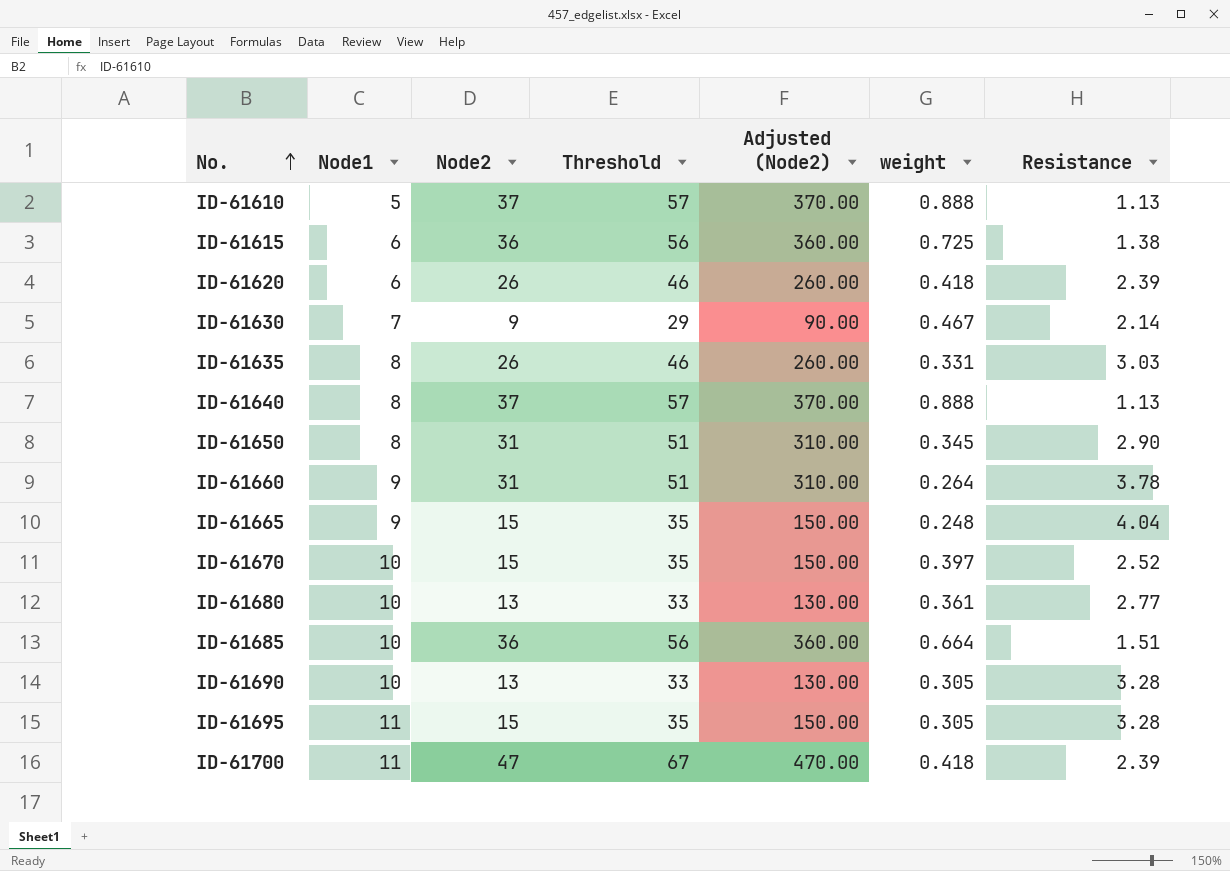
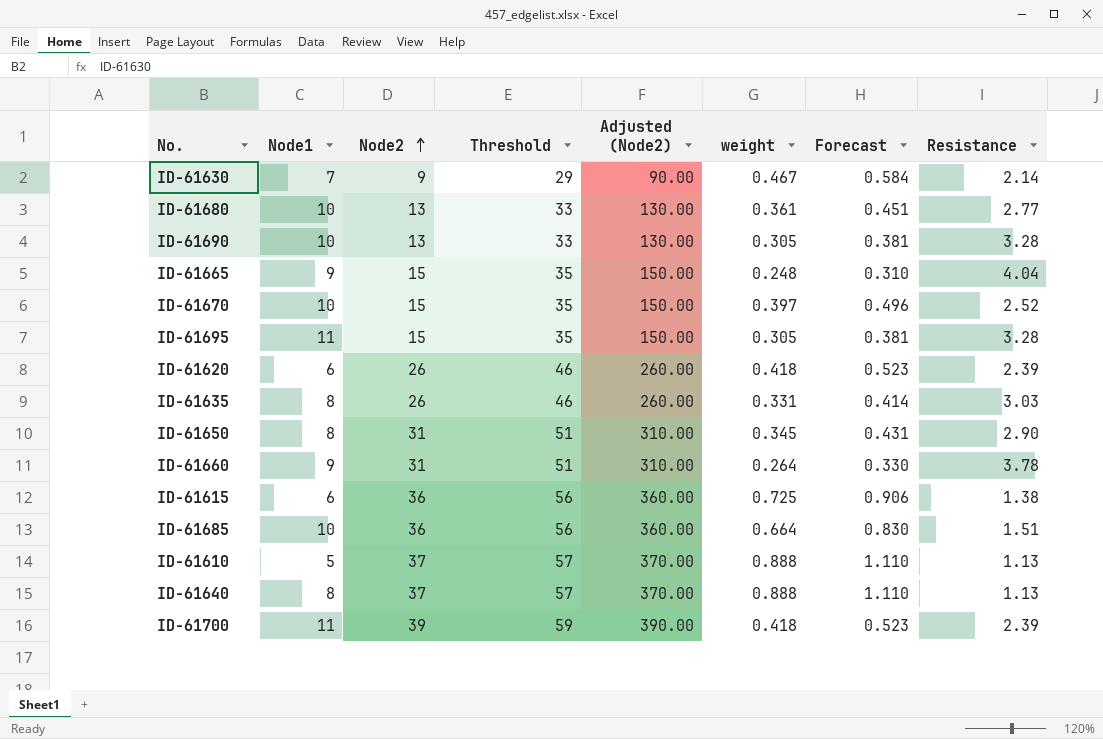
row order: No. ascending -> Node2 ascending
column Forecast | formula: none -> [weight] * 1.25
ID-61700 | Node2: 47 -> 39
ID-61700 | Threshold: 67 -> 59
ID-61700 | Adjusted (Node2): 470.00 -> 390.00

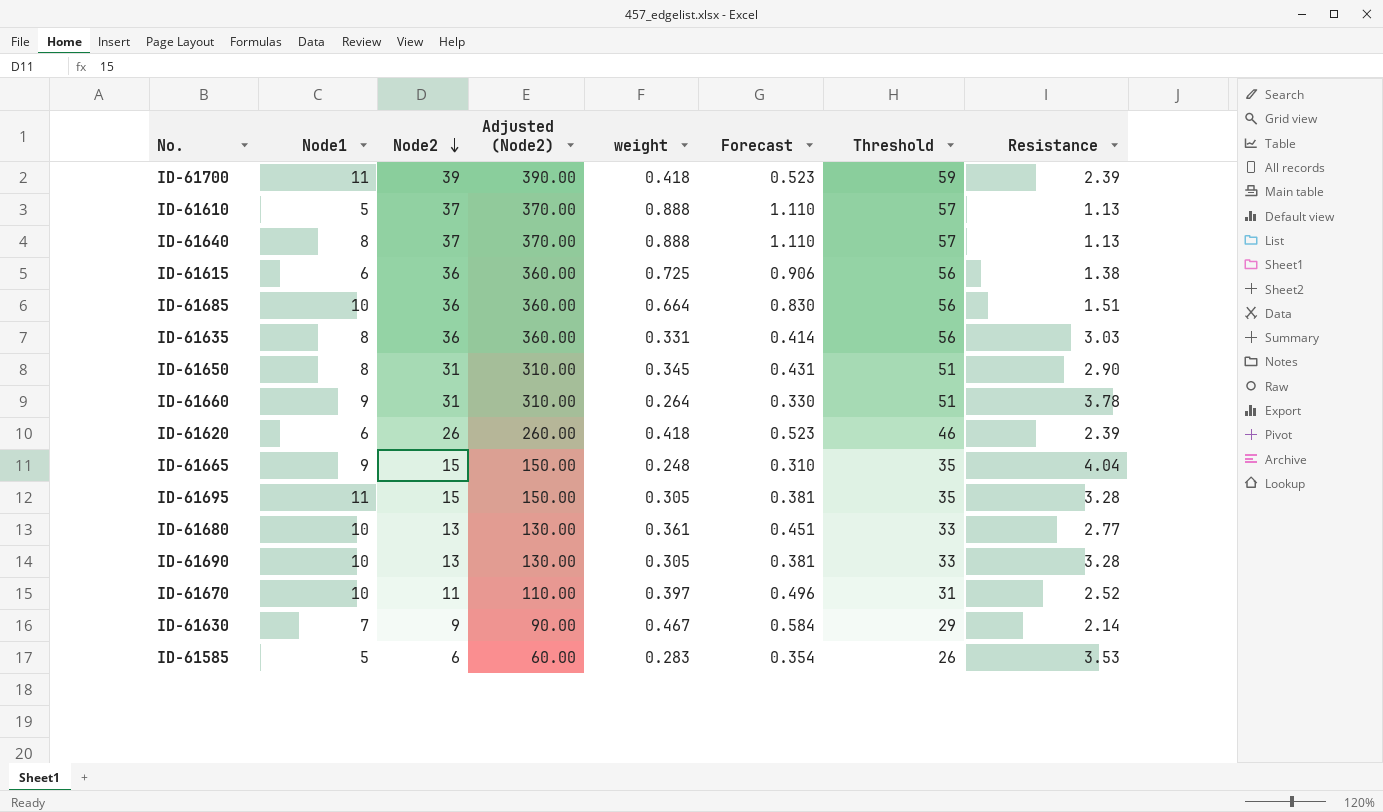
row order: Node2 ascending -> Node2 descending
column Threshold | position: 4 -> 7
ID-61635 | Node2: 26 -> 36
ID-61635 | Adjusted (Node2): 260.00 -> 360.00
ID-61635 | Threshold: 46 -> 56
ID-61670 | Node2: 15 -> 11
ID-61670 | Adjusted (Node2): 150.00 -> 110.00
ID-61670 | Threshold: 35 -> 31
row ID-61585: none -> 5 | 6 | 60.00 | 0.283 | 0.354 | 26 | 3.53

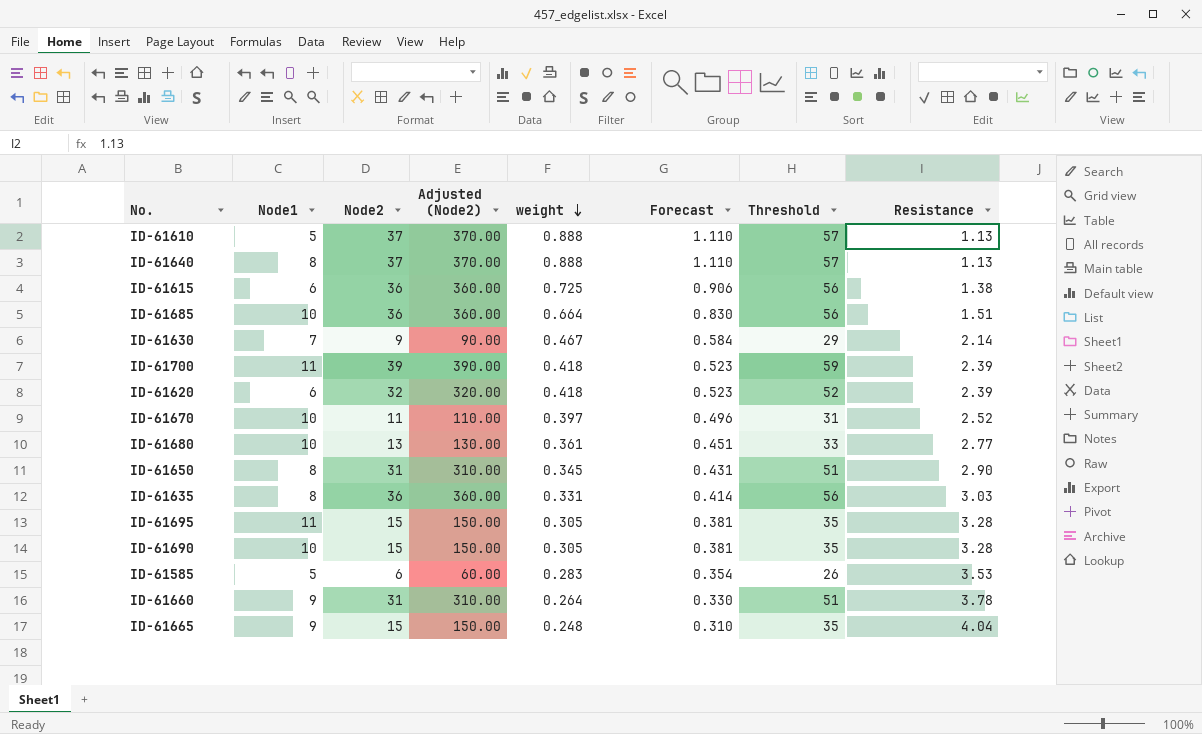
row order: Node2 descending -> weight descending
ID-61620 | Node2: 26 -> 32
ID-61620 | Adjusted (Node2): 260.00 -> 320.00
ID-61620 | Threshold: 46 -> 52
ID-61690 | Node2: 13 -> 15
ID-61690 | Adjusted (Node2): 130.00 -> 150.00
ID-61690 | Threshold: 33 -> 35

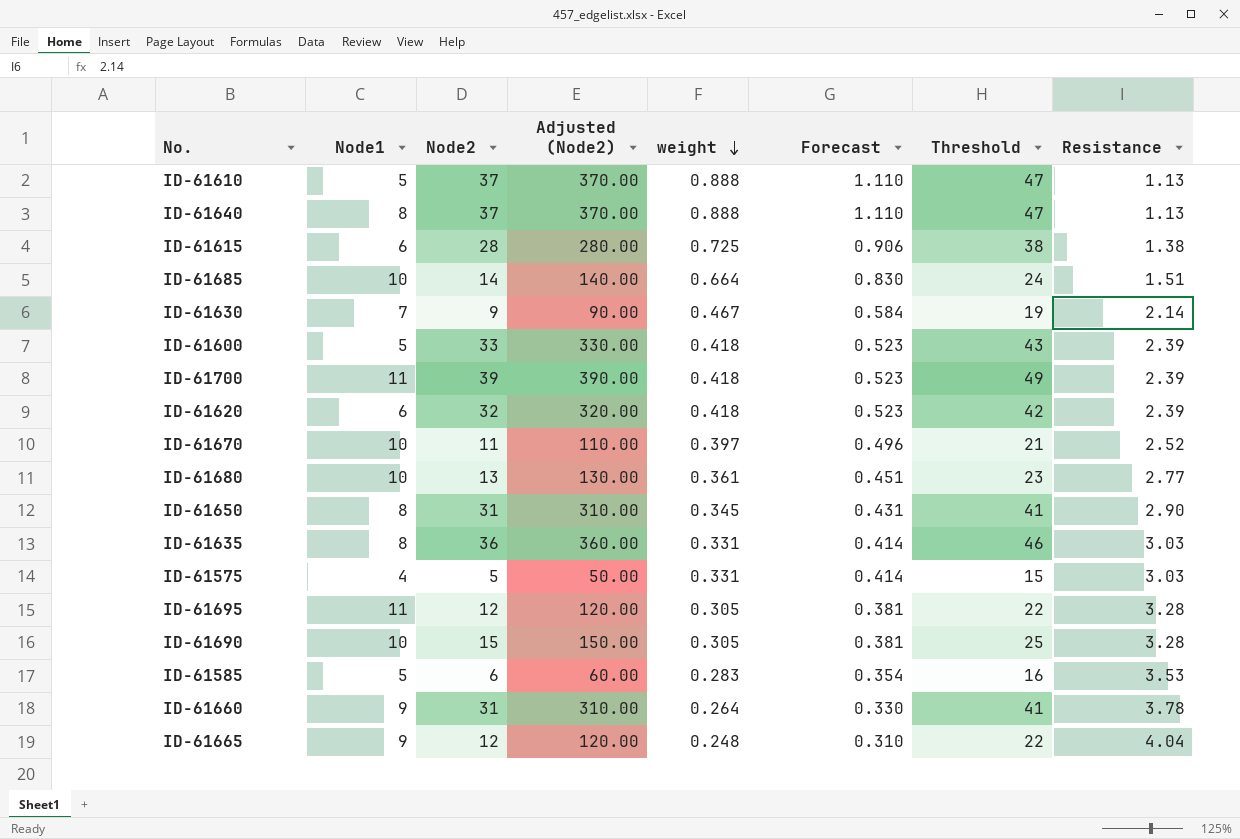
column Threshold | formula: [Node2] + 20 -> [Node2] + 10
ID-61615 | Node2: 36 -> 28
ID-61615 | Adjusted (Node2): 360.00 -> 280.00
ID-61685 | Node2: 36 -> 14
ID-61685 | Adjusted (Node2): 360.00 -> 140.00
row ID-61600: none -> 5 | 33 | 330.00 | 0.418 | 0.523 | 43 | 2.39
row ID-61575: none -> 4 | 5 | 50.00 | 0.331 | 0.414 | 15 | 3.03
ID-61695 | Node2: 15 -> 12
ID-61695 | Adjusted (Node2): 150.00 -> 120.00
ID-61665 | Node2: 15 -> 12
ID-61665 | Adjusted (Node2): 150.00 -> 120.00

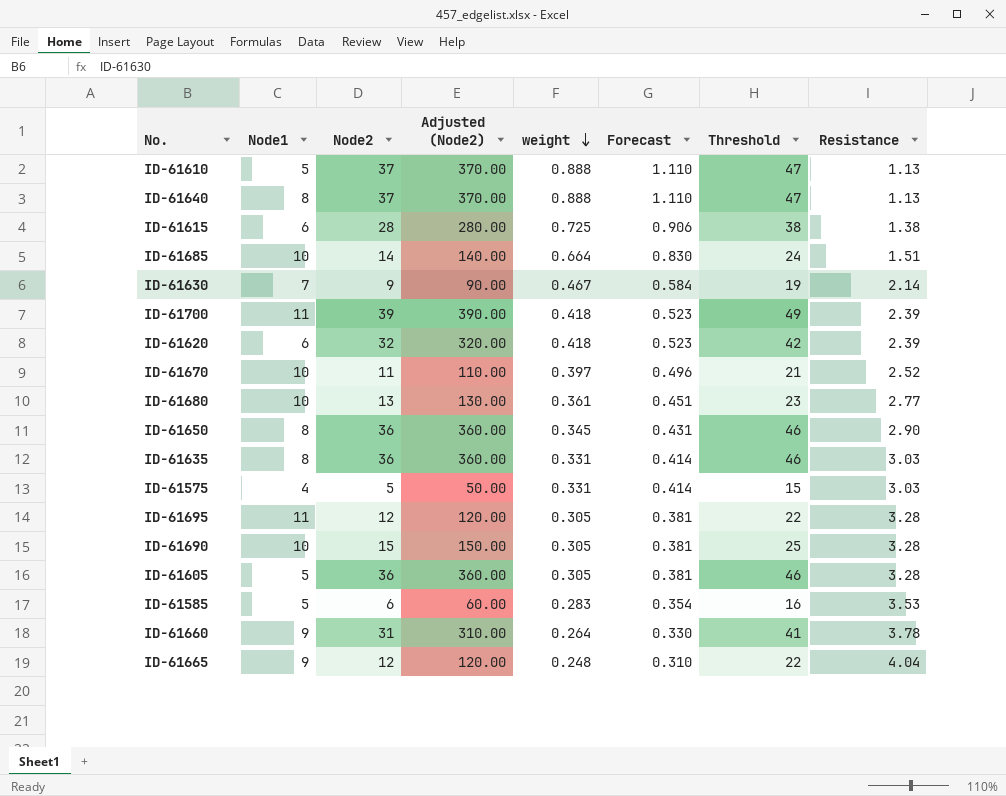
row ID-61600: 5 | 33 | 330.00 | 0.418 | 0.523 | 43 | 2.39 -> none
ID-61650 | Node2: 31 -> 36
ID-61650 | Adjusted (Node2): 310.00 -> 360.00
ID-61650 | Threshold: 41 -> 46
row ID-61605: none -> 5 | 36 | 360.00 | 0.305 | 0.381 | 46 | 3.28

